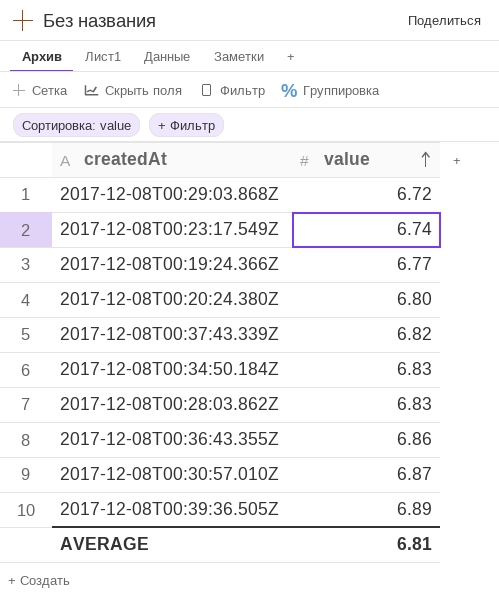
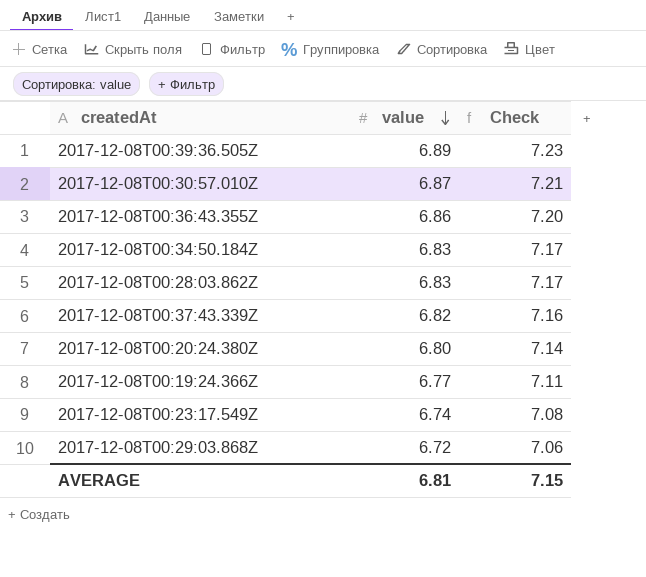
row order: value ascending -> value descending
column Check | formula: none -> [value] * 1.05

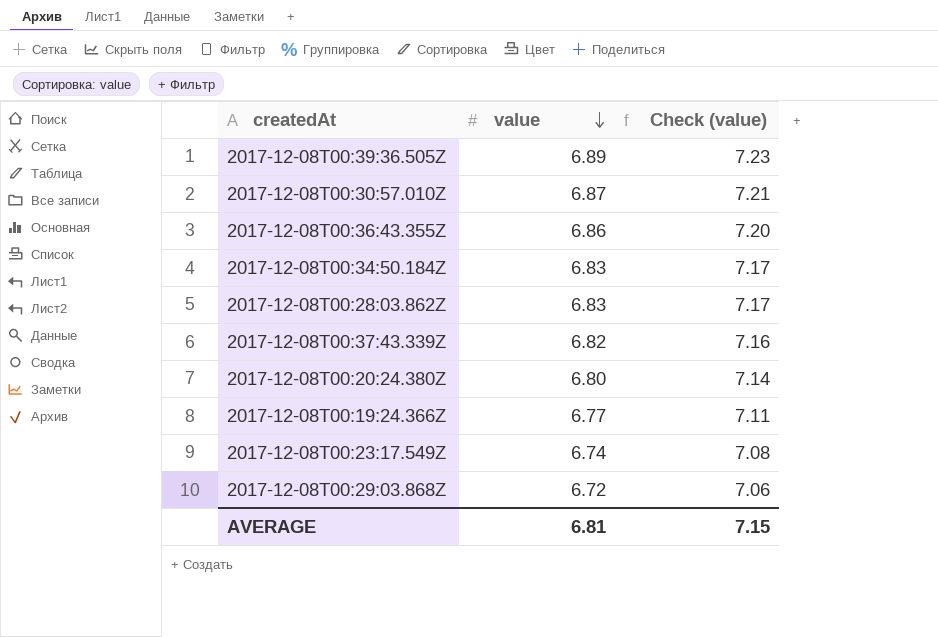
column name: Check -> Check (value)

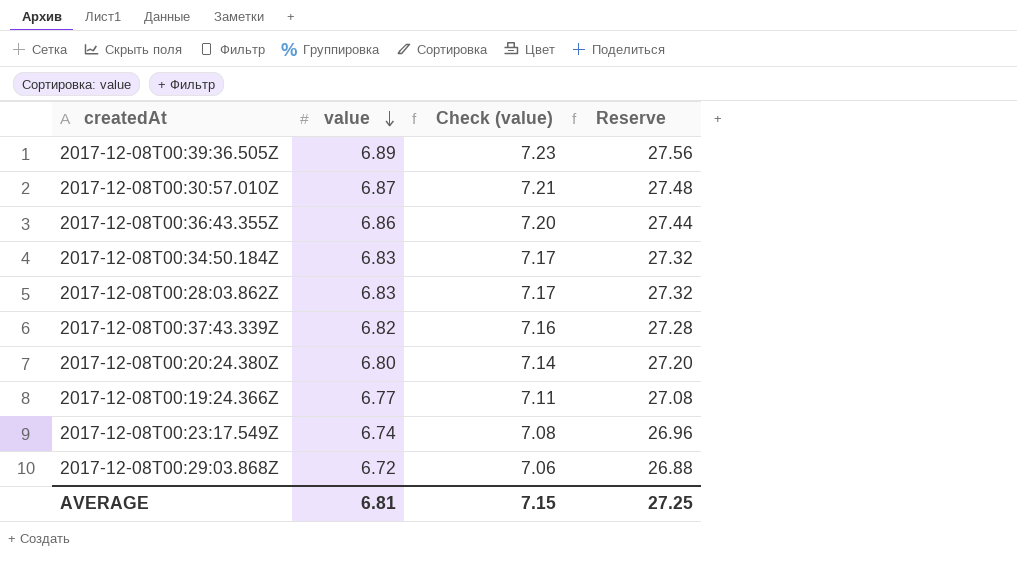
column Reserve | formula: none -> [value] * 4

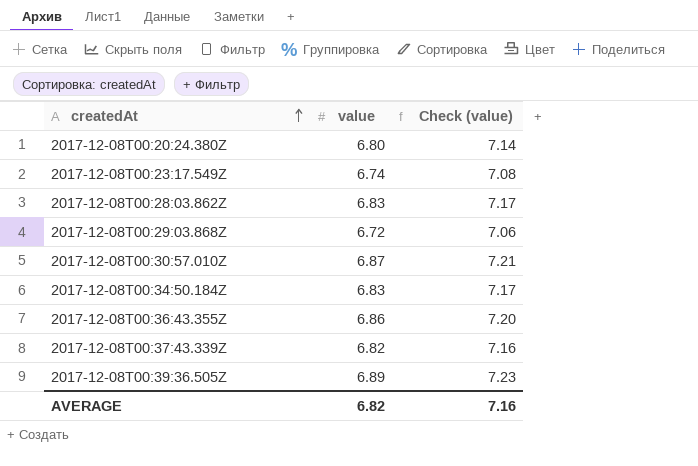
row order: value descending -> createdAt ascending
column Reserve | formula: [value] * 4 -> none
row 2017-12-08T00:19:24.366Z: 6.77 | 7.11 | 27.08 -> none
AVERAGE | value: 6.81 -> 6.82
AVERAGE | Check (value): 7.15 -> 7.16

